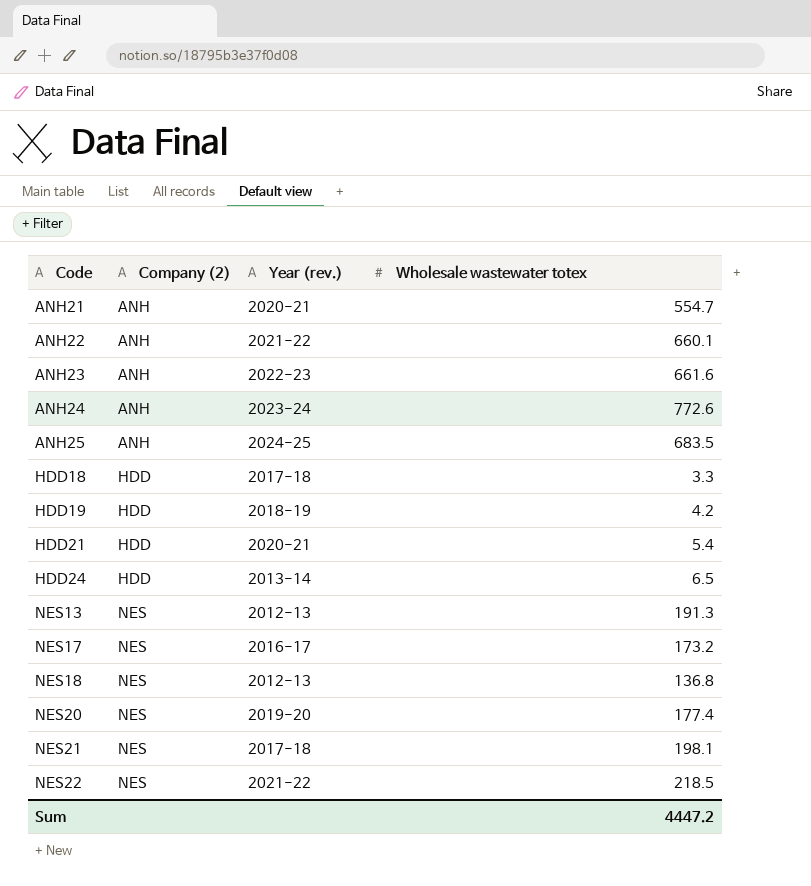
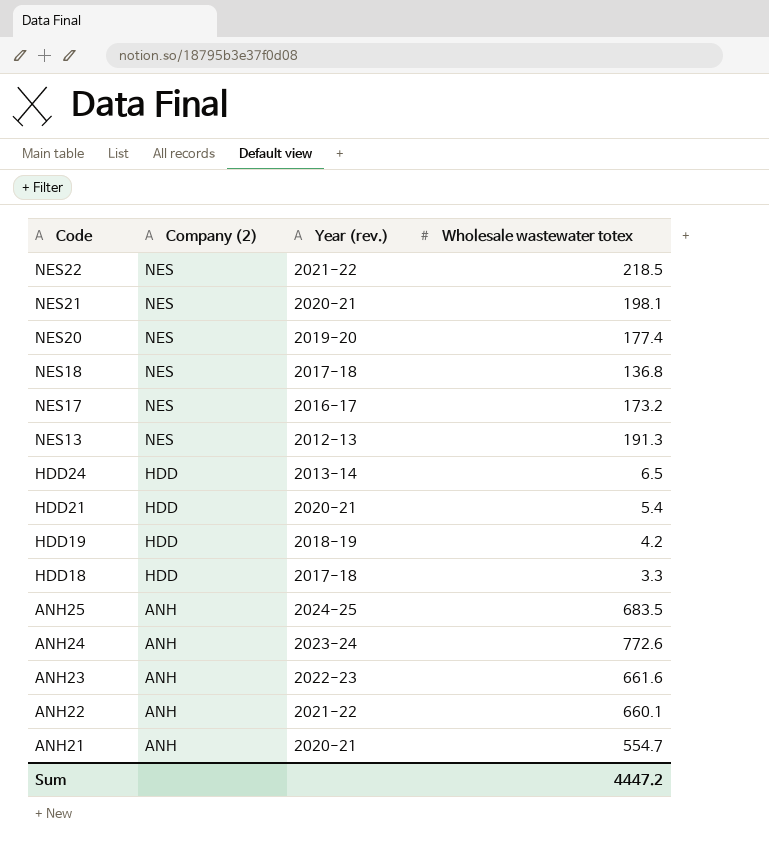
row order: Code ascending -> Code descending
NES21 | Year (rev.): 2017-18 -> 2020-21
NES18 | Year (rev.): 2012-13 -> 2017-18

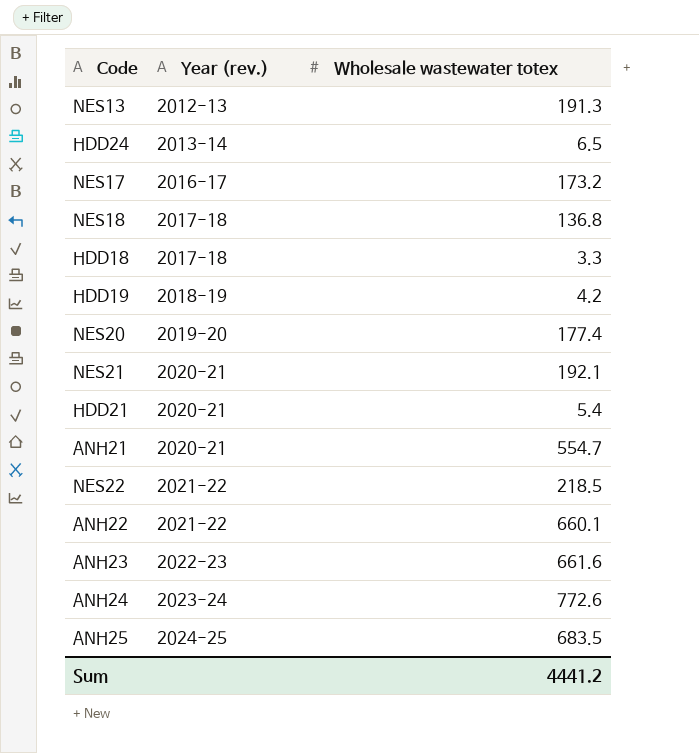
row order: Code descending -> Year (rev.) ascending
column Company (2) | position: 2 -> none
NES21 | Wholesale wastewater totex: 198.1 -> 192.1
Sum | Wholesale wastewater totex: 4447.2 -> 4441.2

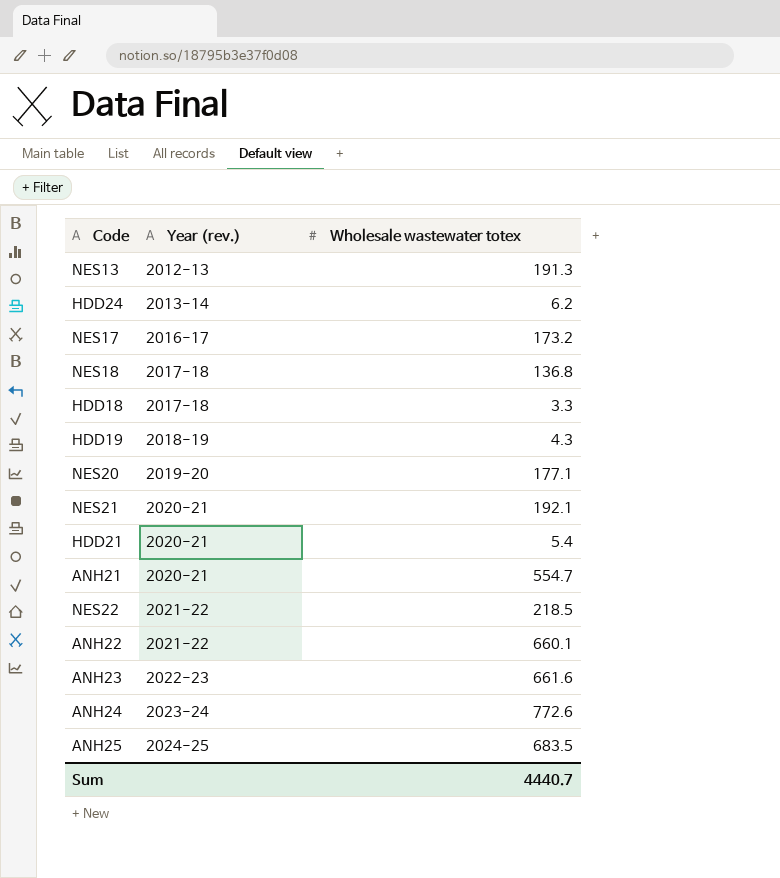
HDD24 | Wholesale wastewater totex: 6.5 -> 6.2
HDD19 | Wholesale wastewater totex: 4.2 -> 4.3
NES20 | Wholesale wastewater totex: 177.4 -> 177.1
Sum | Wholesale wastewater totex: 4441.2 -> 4440.7

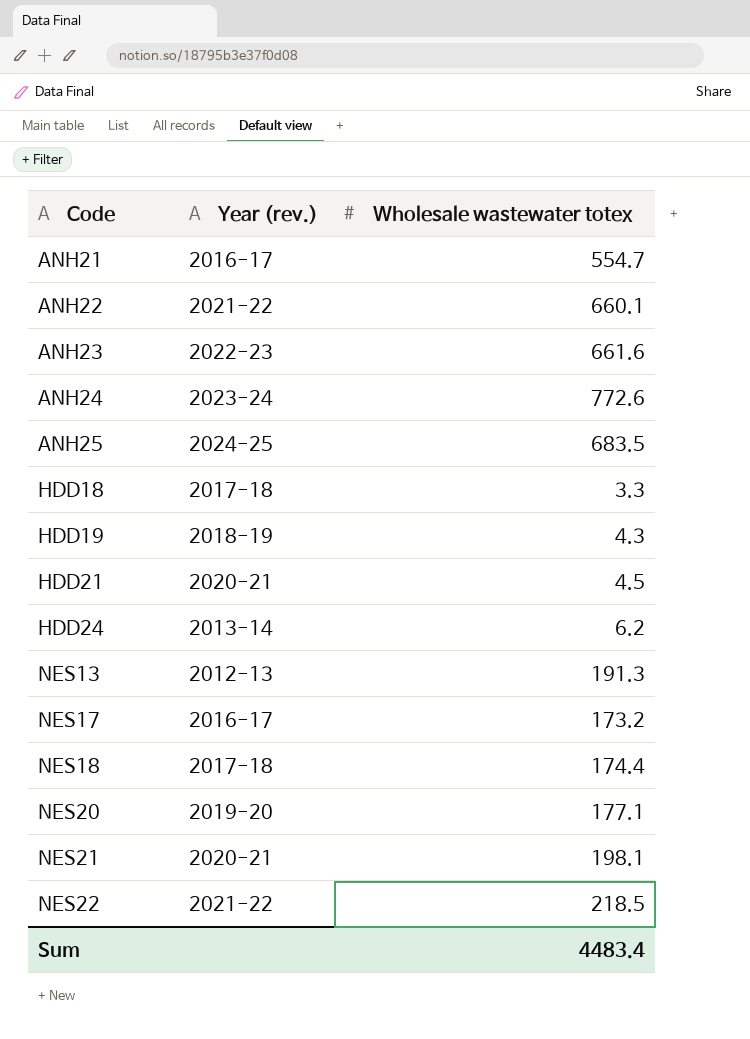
row order: Year (rev.) ascending -> Code ascending
ANH21 | Year (rev.): 2020-21 -> 2016-17
HDD21 | Wholesale wastewater totex: 5.4 -> 4.5
NES18 | Wholesale wastewater totex: 136.8 -> 174.4
NES21 | Wholesale wastewater totex: 192.1 -> 198.1
Sum | Wholesale wastewater totex: 4440.7 -> 4483.4

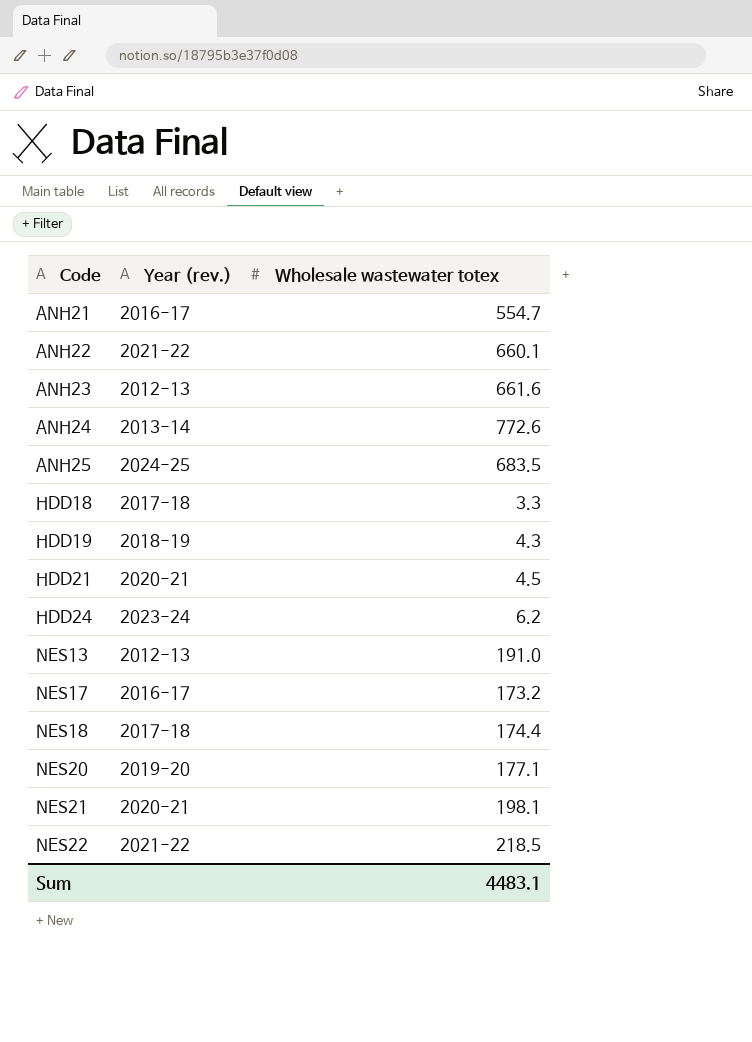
ANH23 | Year (rev.): 2022-23 -> 2012-13
ANH24 | Year (rev.): 2023-24 -> 2013-14
HDD24 | Year (rev.): 2013-14 -> 2023-24
NES13 | Wholesale wastewater totex: 191.3 -> 191.0
Sum | Wholesale wastewater totex: 4483.4 -> 4483.1

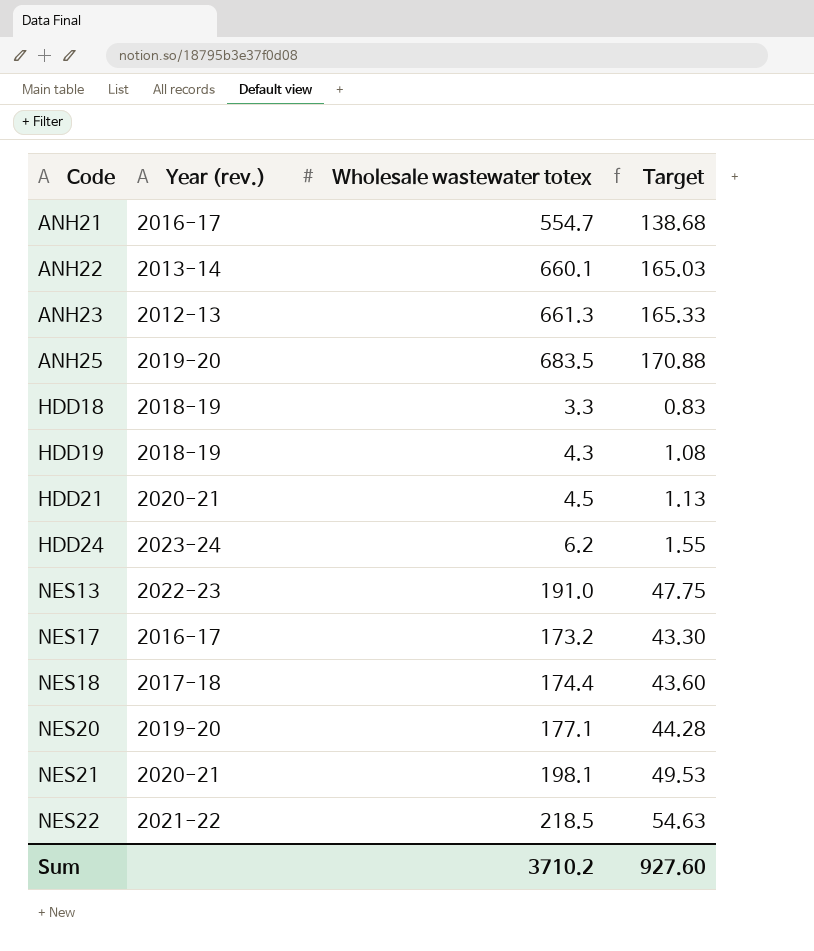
column Target | formula: none -> [Wholesale wastewater totex] * 0.25
row ANH24: 2013-14 | 772.6 -> none
ANH22 | Year (rev.): 2021-22 -> 2013-14
ANH23 | Wholesale wastewater totex: 661.6 -> 661.3
ANH25 | Year (rev.): 2024-25 -> 2019-20
HDD18 | Year (rev.): 2017-18 -> 2018-19
NES13 | Year (rev.): 2012-13 -> 2022-23
Sum | Wholesale wastewater totex: 4483.1 -> 3710.2

